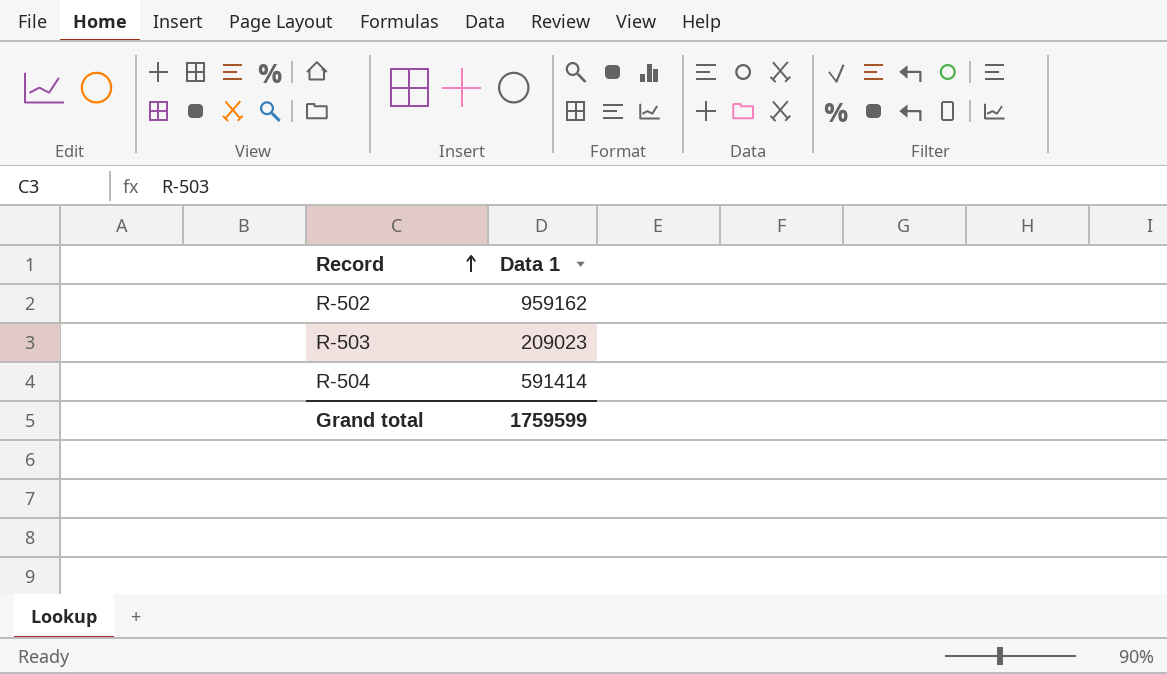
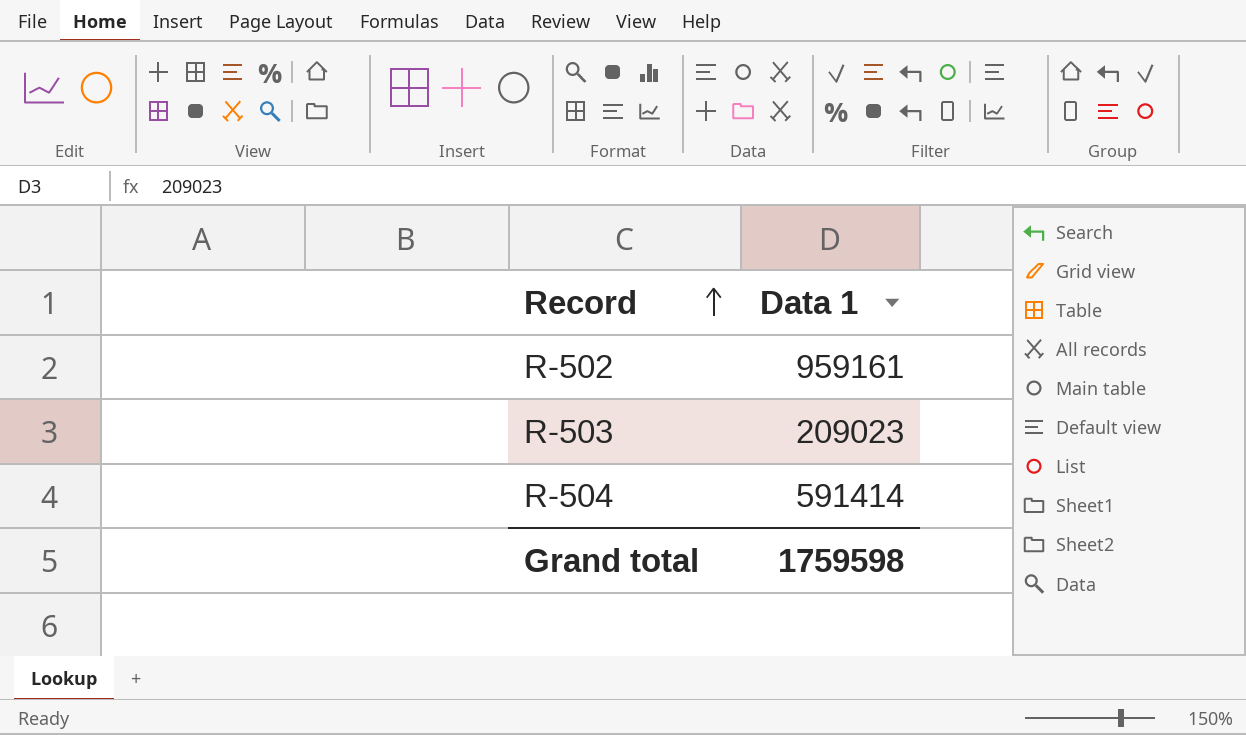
R-502 | Data 1: 959162 -> 959161
Grand total | Data 1: 1759599 -> 1759598

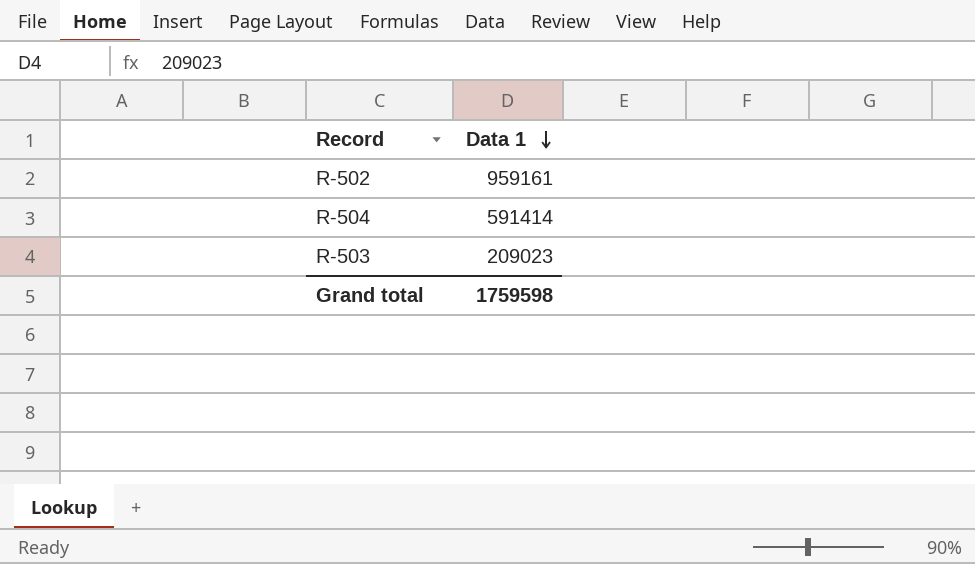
row order: Record ascending -> Data 1 descending

